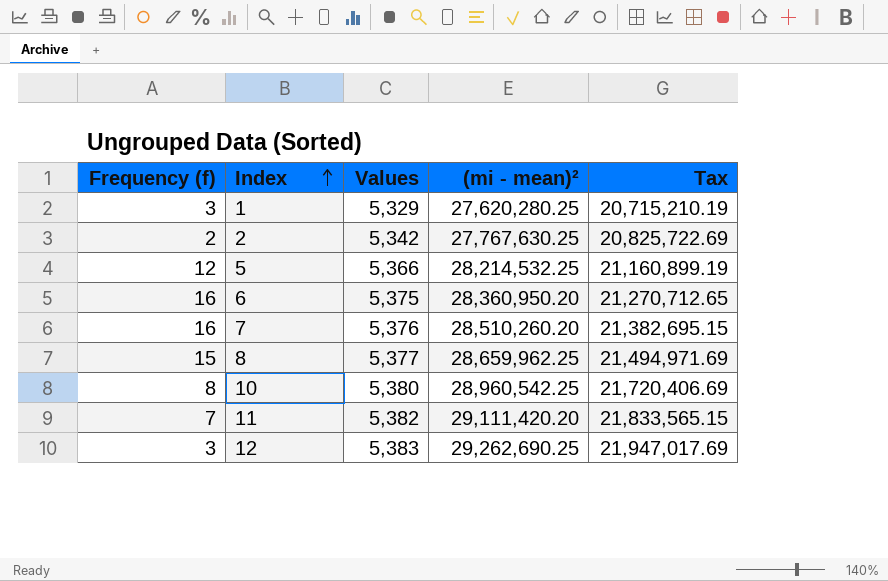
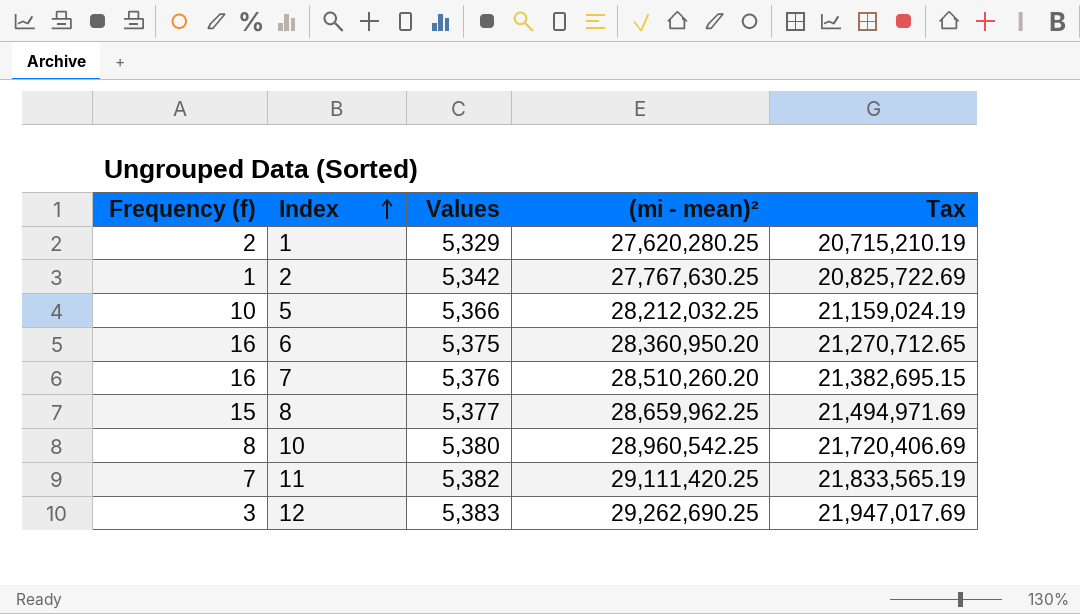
1 | Frequency (f): 3 -> 2
2 | Frequency (f): 2 -> 1
5 | Frequency (f): 12 -> 10
5 | (mi - mean)²: 28,214,532.25 -> 28,212,032.25
5 | Tax: 21,160,899.19 -> 21,159,024.19
11 | (mi - mean)²: 29,111,420.20 -> 29,111,420.25
11 | Tax: 21,833,565.15 -> 21,833,565.19

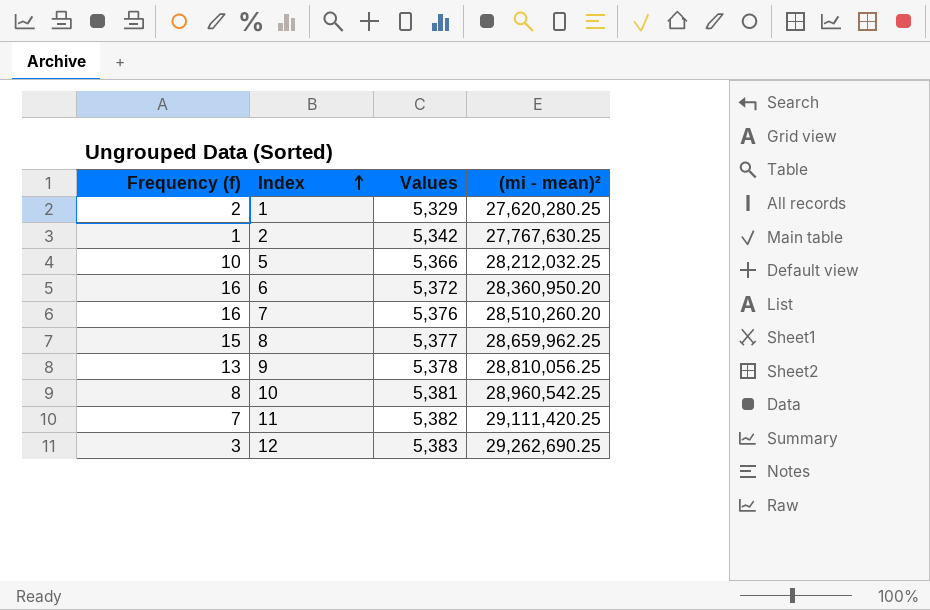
column Tax | formula: [(mi - mean)²] * 0.75 -> none
6 | Values: 5,375 -> 5,372
row 9: none -> 13 | 5,378 | 28,810,056.25
10 | Values: 5,380 -> 5,381

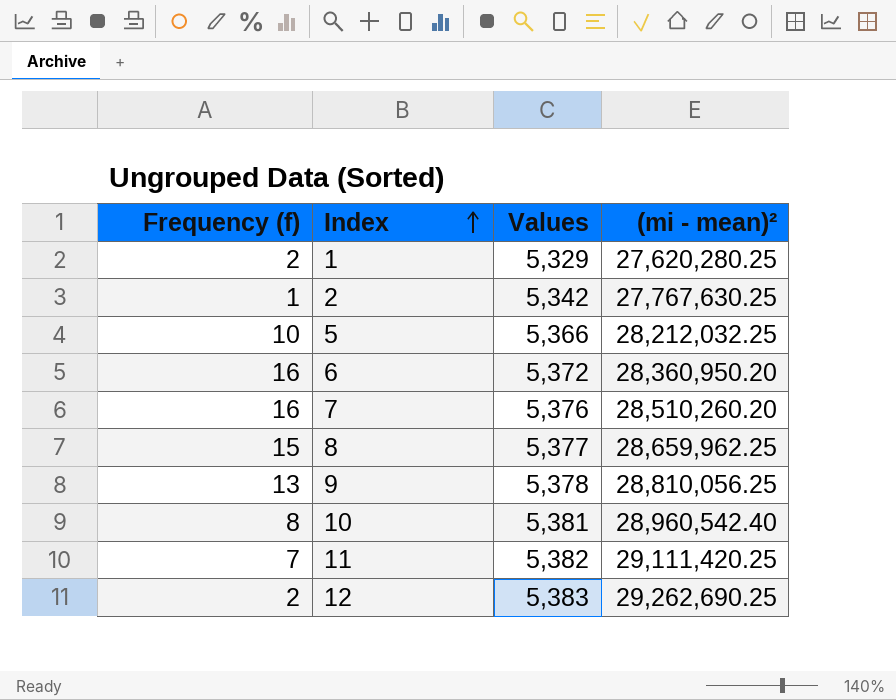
10 | (mi - mean)²: 28,960,542.25 -> 28,960,542.40
12 | Frequency (f): 3 -> 2

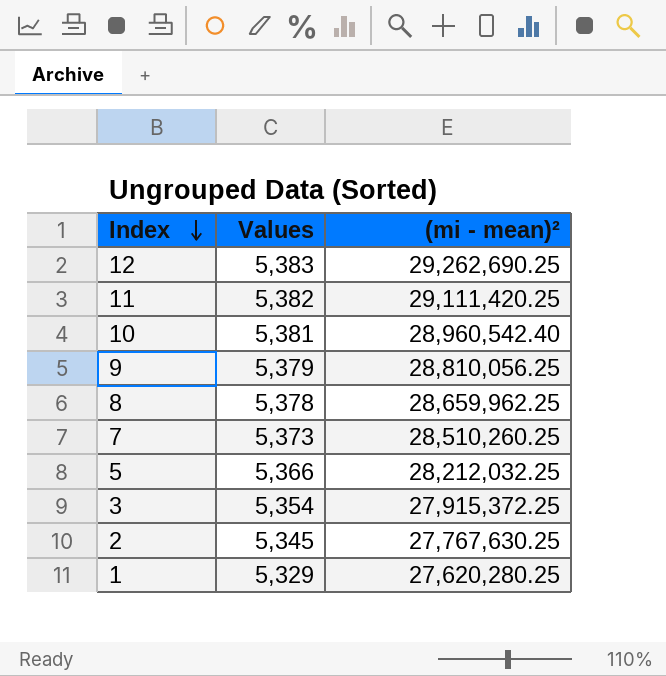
row order: Index ascending -> Index descending
column Frequency (f) | position: 1 -> none
row 6: 16 | 5,372 | 28,360,950.20 -> none
9 | Values: 5,378 -> 5,379
8 | Values: 5,377 -> 5,378
7 | Values: 5,376 -> 5,373
7 | (mi - mean)²: 28,510,260.20 -> 28,510,260.25
row 3: none -> 5,354 | 27,915,372.25
2 | Values: 5,342 -> 5,345

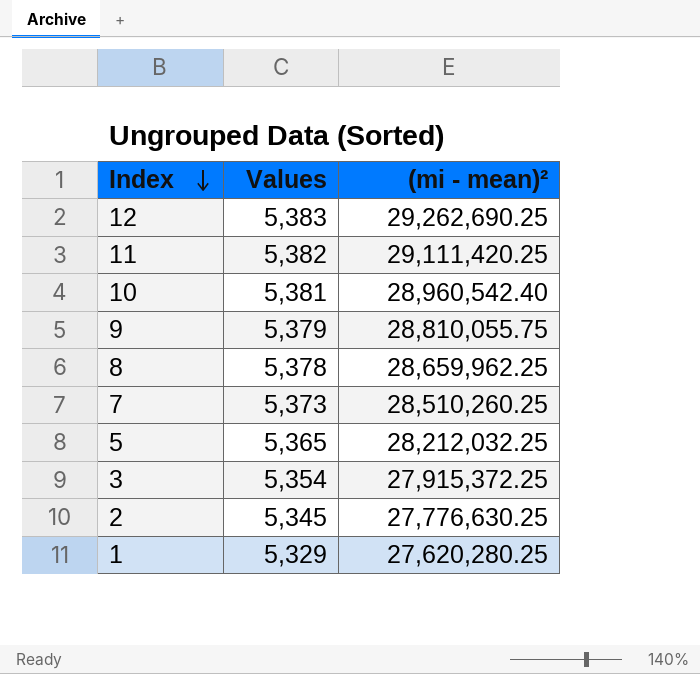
9 | (mi - mean)²: 28,810,056.25 -> 28,810,055.75
5 | Values: 5,366 -> 5,365
2 | (mi - mean)²: 27,767,630.25 -> 27,776,630.25

